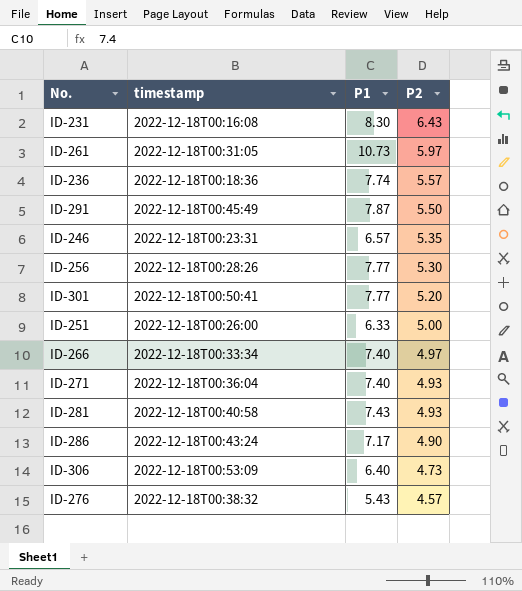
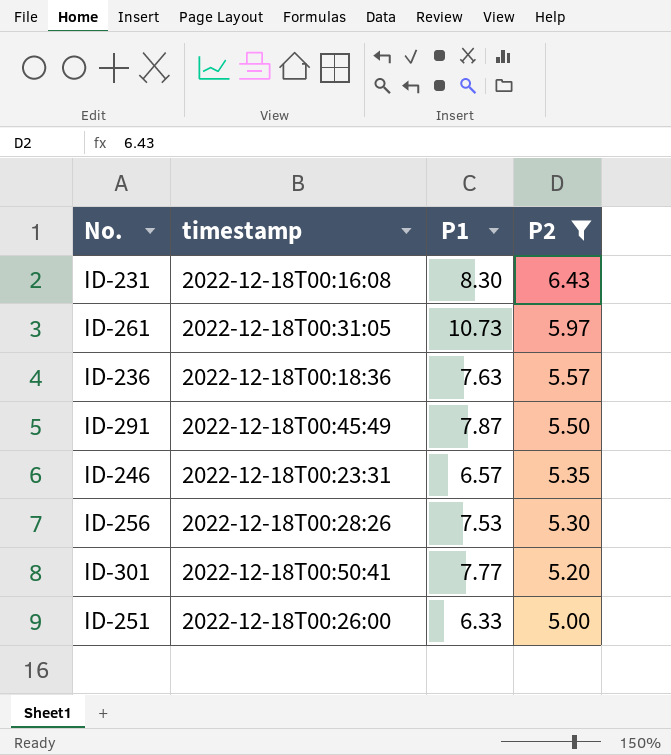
filter: none -> P2 >= 5.00
ID-236 | P1: 7.74 -> 7.63
ID-256 | P1: 7.77 -> 7.53

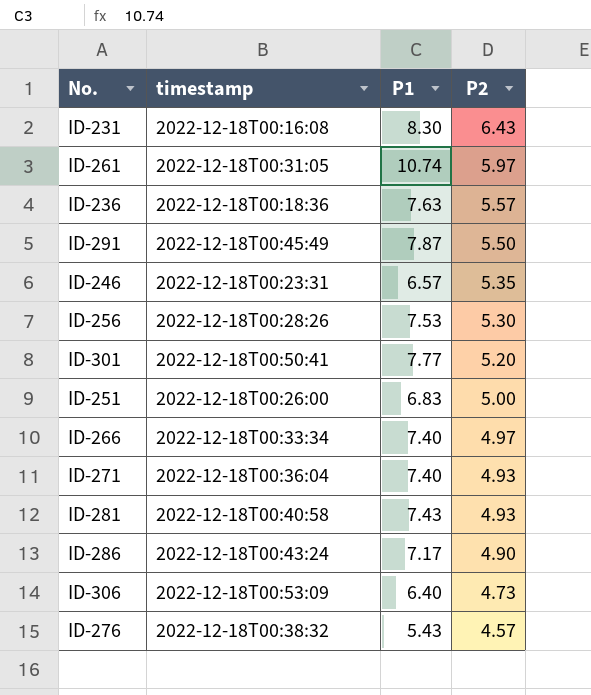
filter: P2 >= 5.00 -> none
ID-261 | P1: 10.73 -> 10.74
ID-251 | P1: 6.33 -> 6.83

